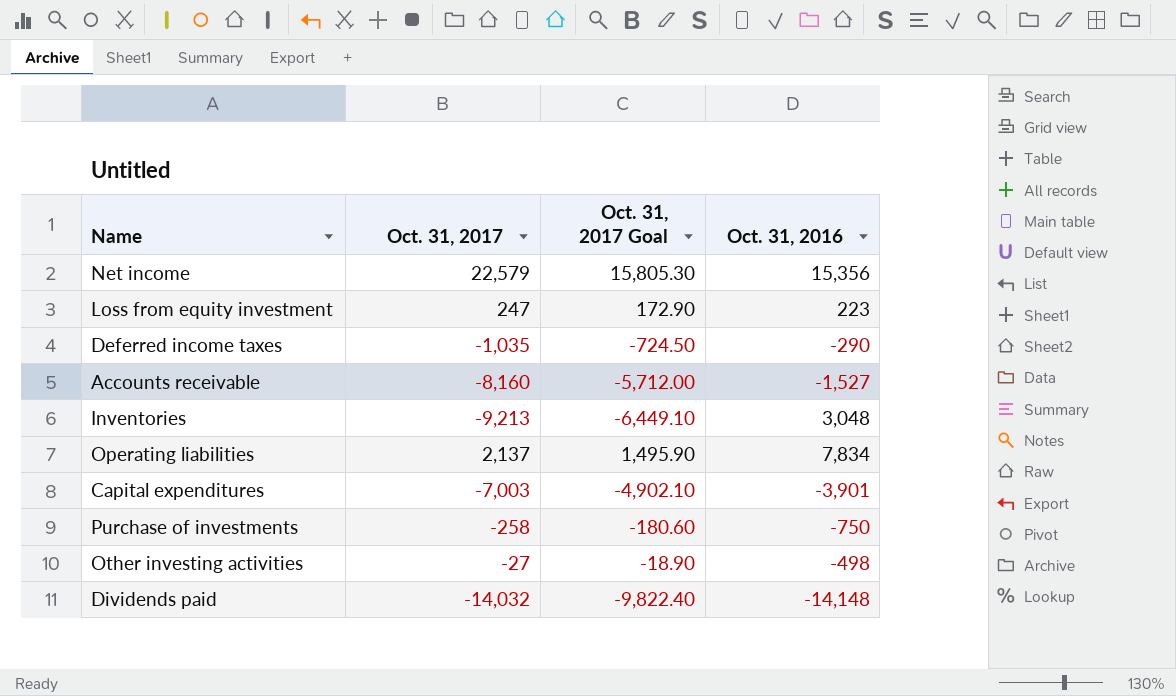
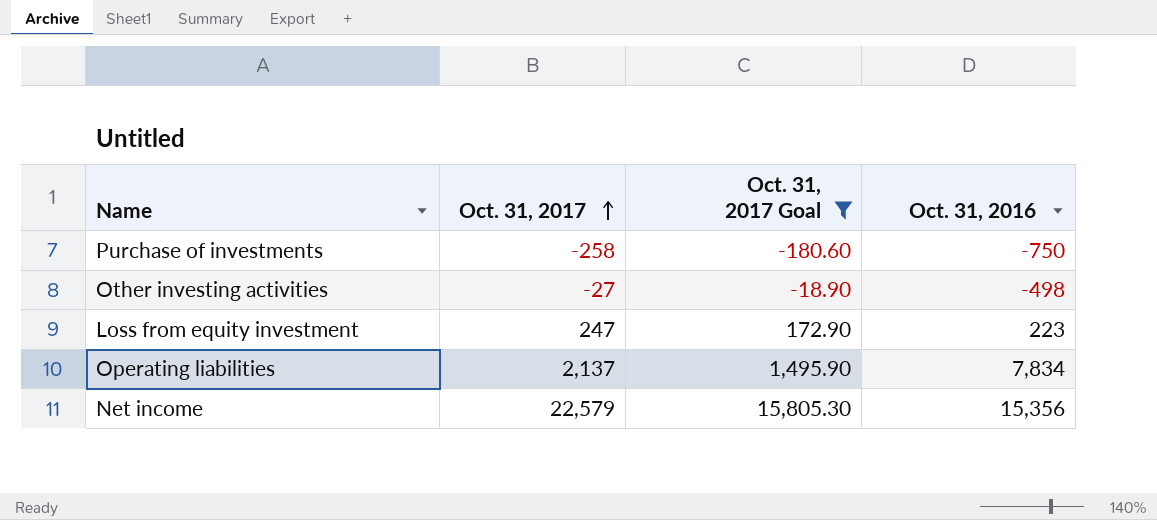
filter: none -> Oct. 31, 2017 Goal >= -180.60
row order: none -> Oct. 31, 2017 ascending

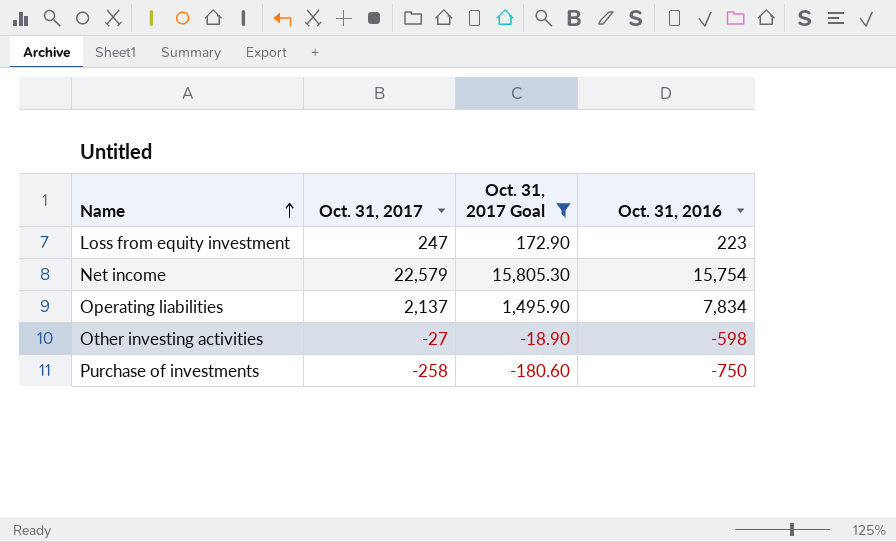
row order: Oct. 31, 2017 ascending -> Name ascending
Net income | Oct. 31, 2016: 15,356 -> 15,754
Other investing activities | Oct. 31, 2016: -498 -> -598

